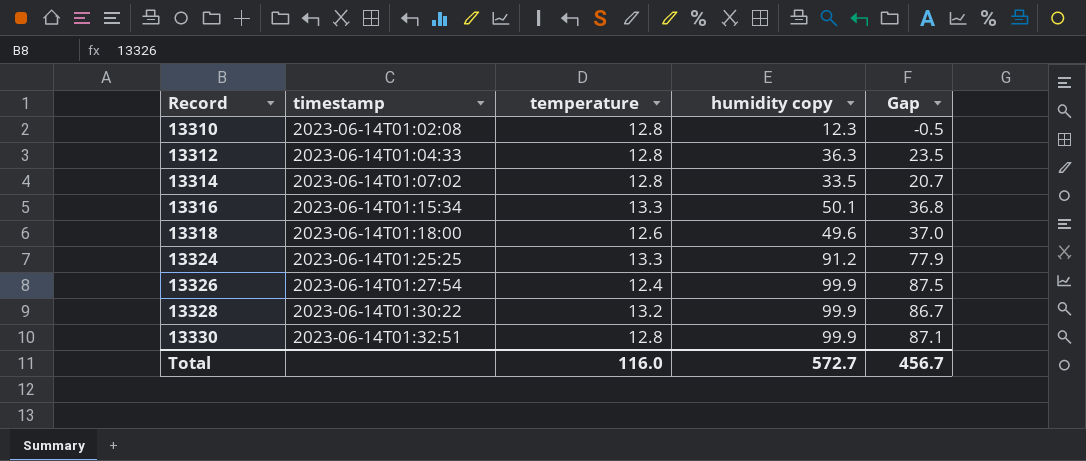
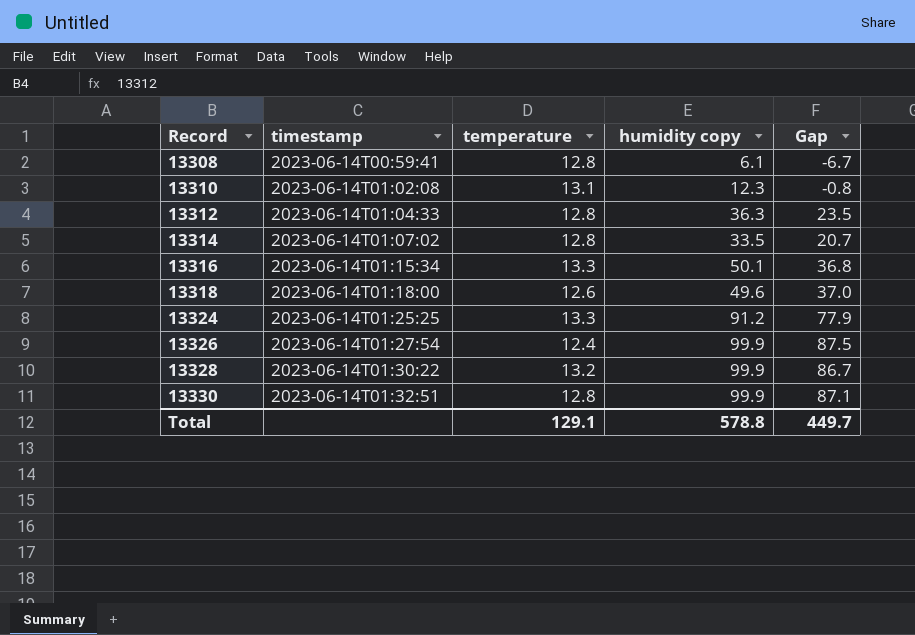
row 13308: none -> 2023-06-14T00:59:41 | 12.8 | 6.1 | -6.7
13310 | temperature: 12.8 -> 13.1
13310 | Gap: -0.5 -> -0.8
Total | temperature: 116.0 -> 129.1
Total | humidity copy: 572.7 -> 578.8
Total | Gap: 456.7 -> 449.7

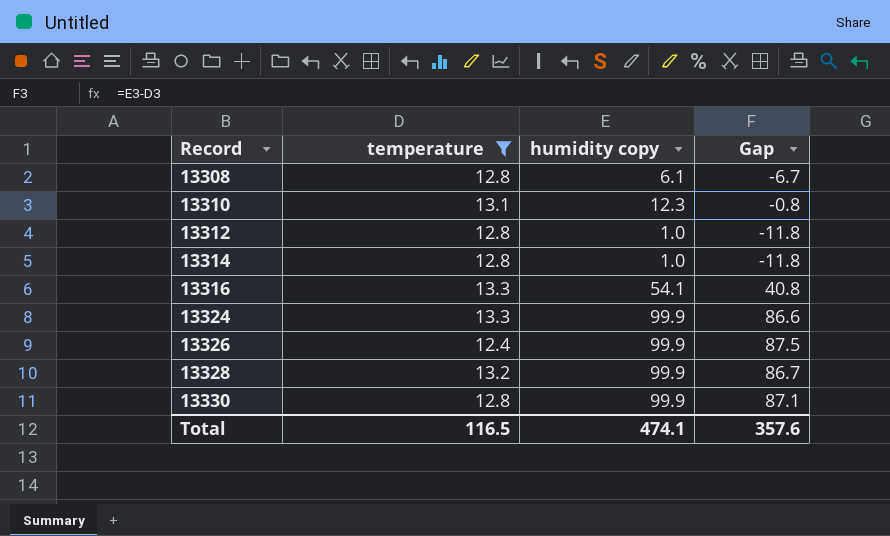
filter: none -> temperature != 12.6
column timestamp | position: 2 -> none
13312 | humidity copy: 36.3 -> 1.0
13312 | Gap: 23.5 -> -11.8
13314 | humidity copy: 33.5 -> 1.0
13314 | Gap: 20.7 -> -11.8
13316 | humidity copy: 50.1 -> 54.1
13316 | Gap: 36.8 -> 40.8
13324 | humidity copy: 91.2 -> 99.9
13324 | Gap: 77.9 -> 86.6
Total | temperature: 129.1 -> 116.5
Total | humidity copy: 578.8 -> 474.1
Total | Gap: 449.7 -> 357.6

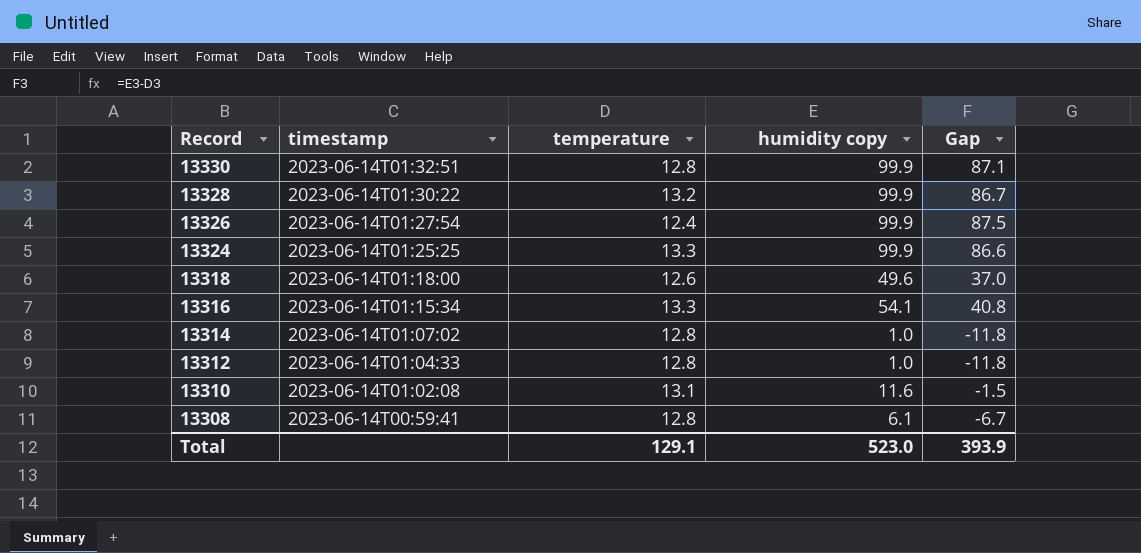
filter: temperature != 12.6 -> none
row order: Record ascending -> Record descending
column timestamp | position: none -> 2
13310 | humidity copy: 12.3 -> 11.6
13310 | Gap: -0.8 -> -1.5
Total | temperature: 116.5 -> 129.1
Total | humidity copy: 474.1 -> 523.0
Total | Gap: 357.6 -> 393.9

